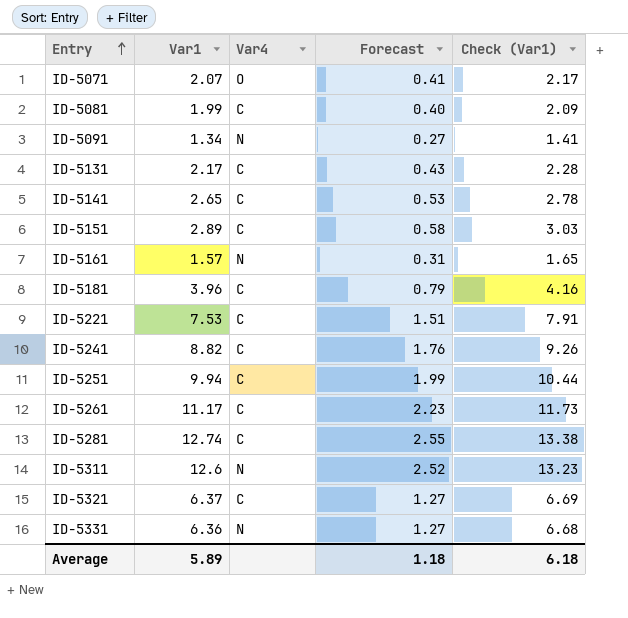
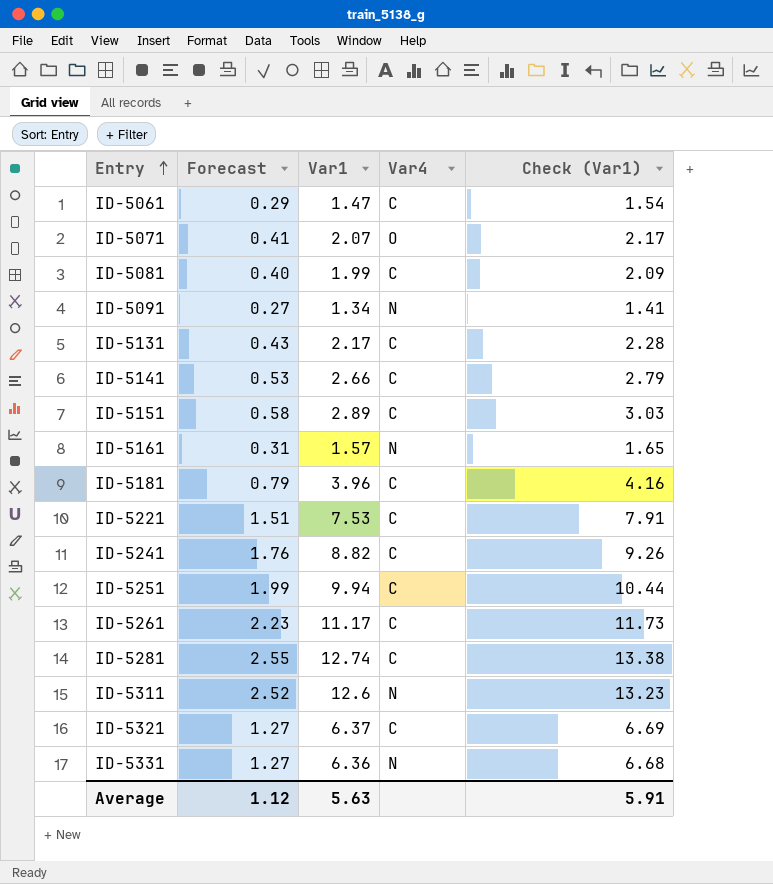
column Forecast | position: 4 -> 2
row ID-5061: none -> 0.29 | 1.47 | C | 1.54
ID-5141 | Var1: 2.65 -> 2.66
ID-5141 | Check (Var1): 2.78 -> 2.79
Average | Forecast: 1.18 -> 1.12
Average | Var1: 5.89 -> 5.63
Average | Check (Var1): 6.18 -> 5.91

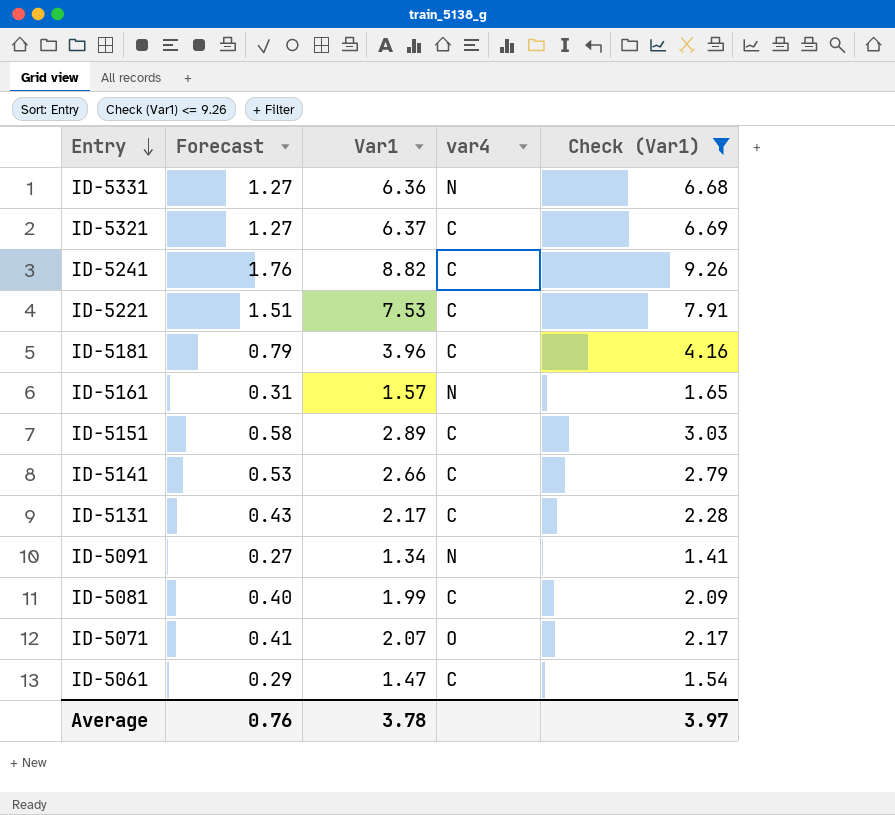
filter: none -> Check (Var1) <= 9.26
row order: Entry ascending -> Entry descending
column name: Var4 -> var4
Average | Forecast: 1.12 -> 0.76
Average | Var1: 5.63 -> 3.78
Average | Check (Var1): 5.91 -> 3.97

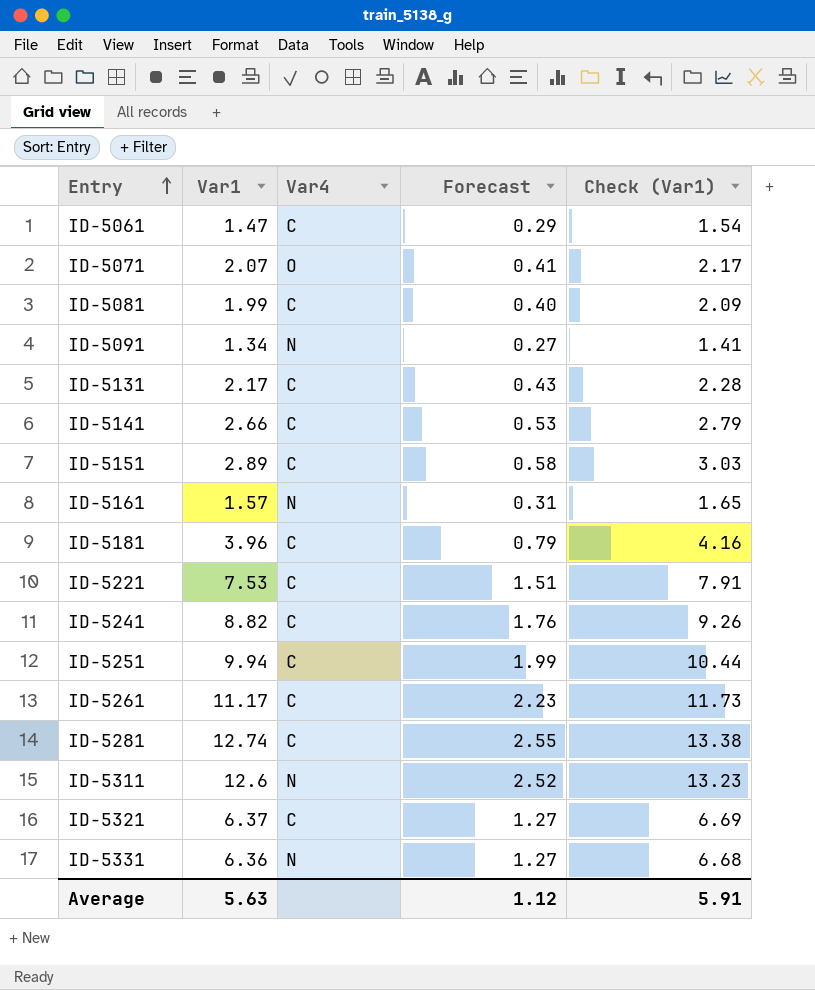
filter: Check (Var1) <= 9.26 -> none
row order: Entry descending -> Entry ascending
column name: var4 -> Var4
column Forecast | position: 2 -> 4
Average | Var1: 3.78 -> 5.63
Average | Forecast: 0.76 -> 1.12
Average | Check (Var1): 3.97 -> 5.91

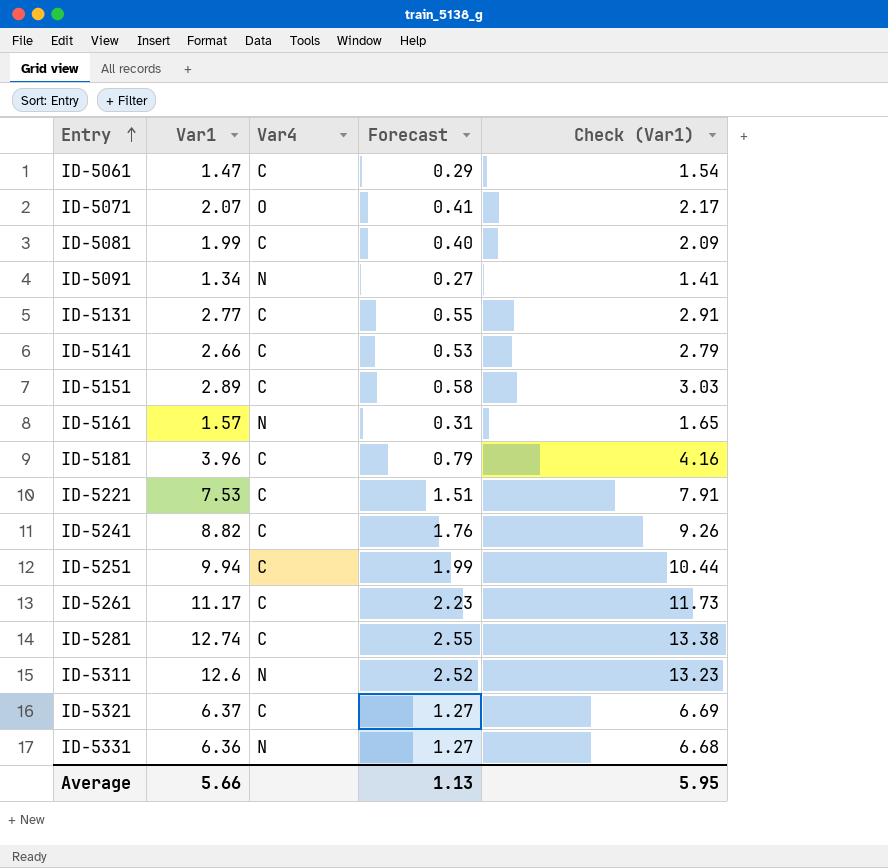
ID-5131 | Var1: 2.17 -> 2.77
ID-5131 | Forecast: 0.43 -> 0.55
ID-5131 | Check (Var1): 2.28 -> 2.91
Average | Var1: 5.63 -> 5.66
Average | Forecast: 1.12 -> 1.13
Average | Check (Var1): 5.91 -> 5.95

